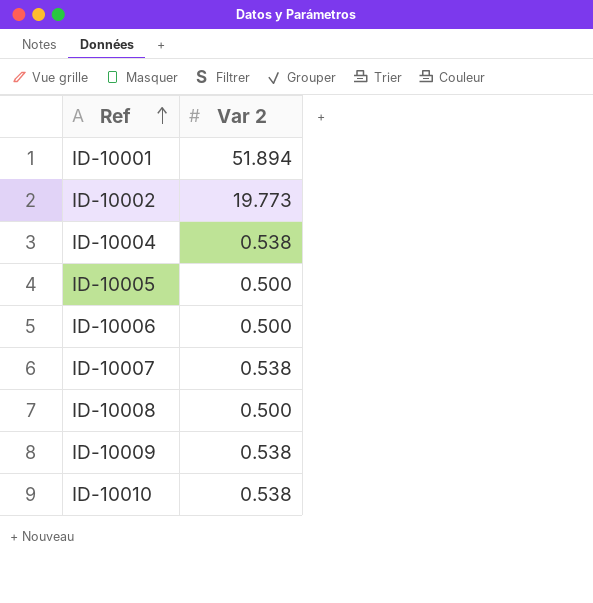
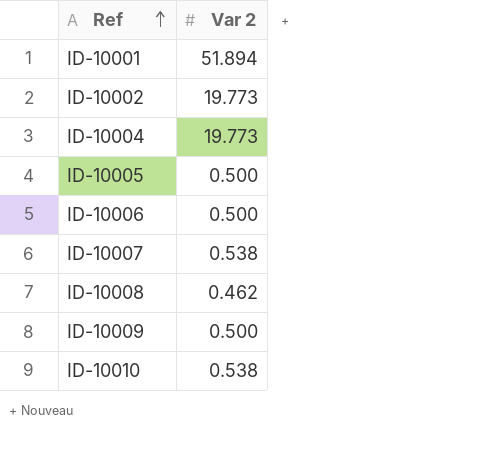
ID-10004 | Var 2: 0.538 -> 19.773
ID-10008 | Var 2: 0.500 -> 0.462
ID-10009 | Var 2: 0.538 -> 0.500

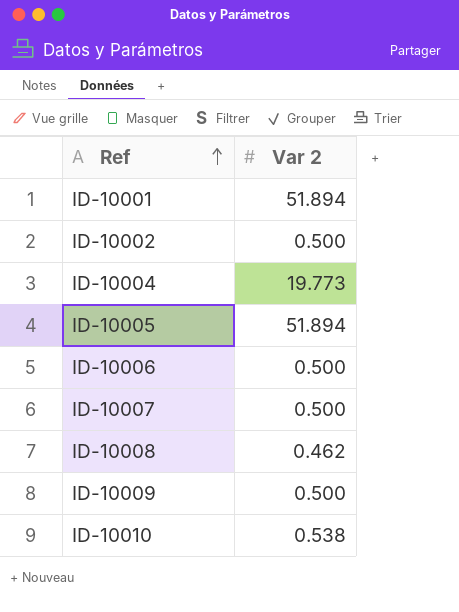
ID-10002 | Var 2: 19.773 -> 0.500
ID-10005 | Var 2: 0.500 -> 51.894
ID-10007 | Var 2: 0.538 -> 0.500

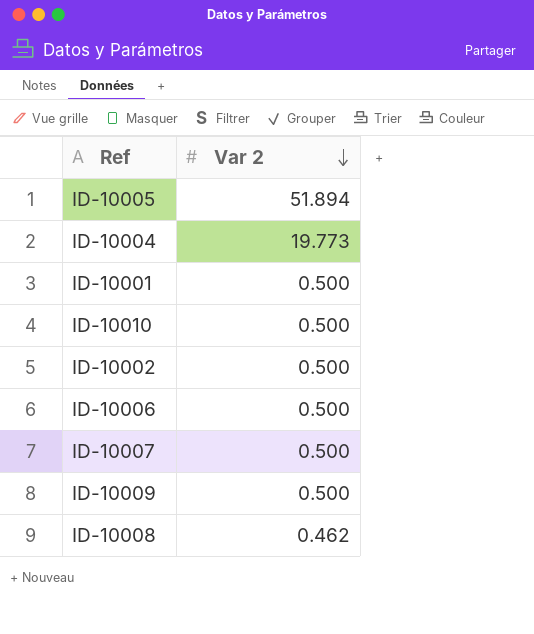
row order: Ref ascending -> Var 2 descending
ID-10001 | Var 2: 51.894 -> 0.500
ID-10010 | Var 2: 0.538 -> 0.500

